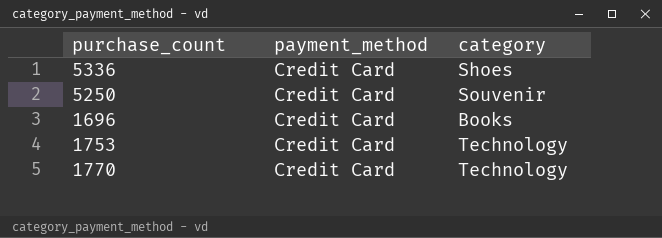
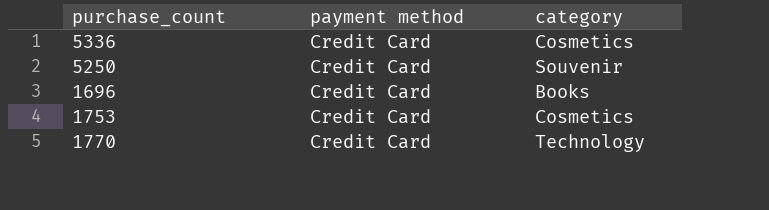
column name: payment_method -> payment method
5336 | category: Shoes -> Cosmetics
1753 | category: Technology -> Cosmetics

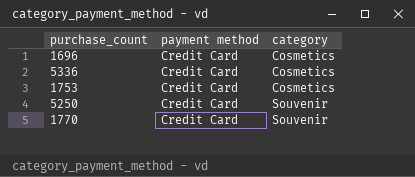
row order: none -> category ascending
1696 | category: Books -> Cosmetics
1770 | category: Technology -> Souvenir

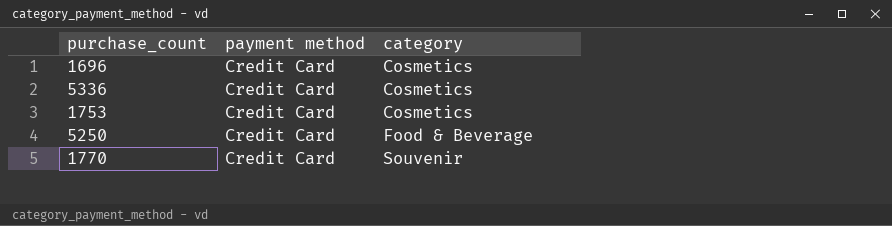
5250 | category: Souvenir -> Food & Beverage

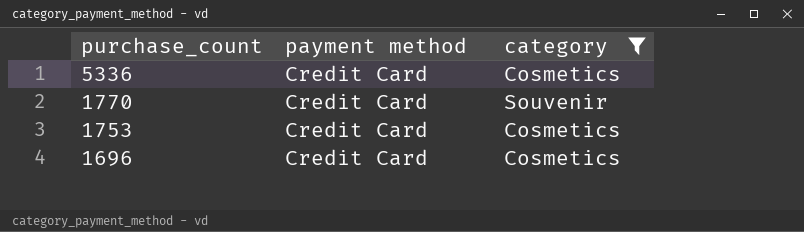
filter: none -> category != Food & Beverage
row order: category ascending -> purchase_count descending

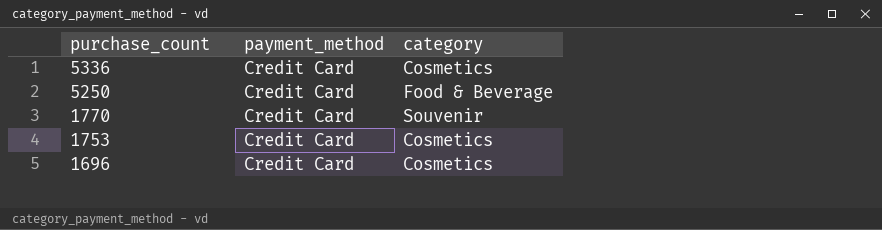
filter: category != Food & Beverage -> none
column name: payment method -> payment_method

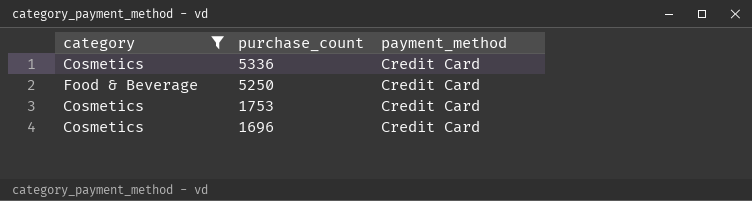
filter: none -> category != Souvenir
column category | position: 3 -> 1

